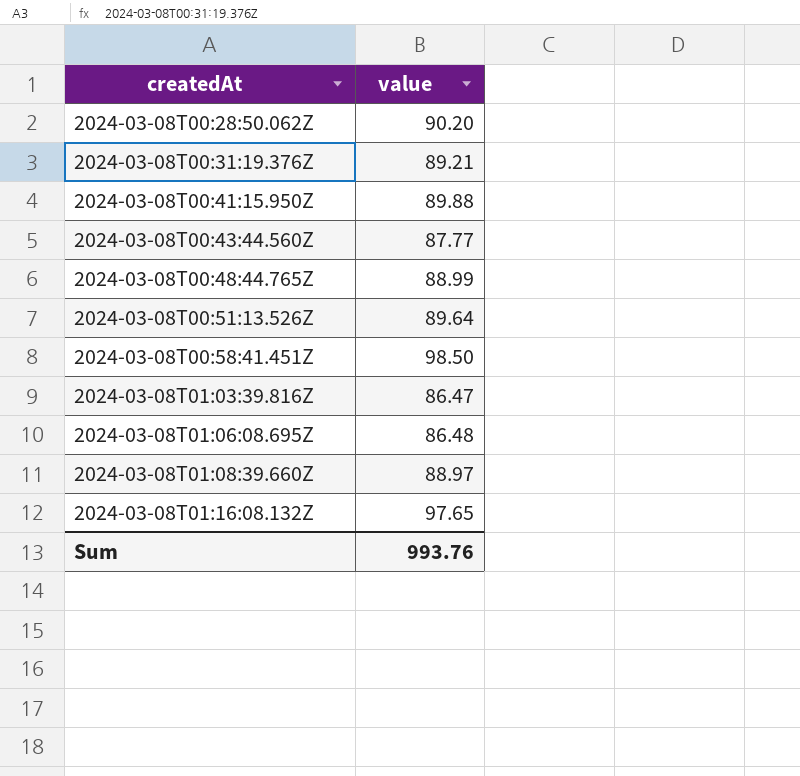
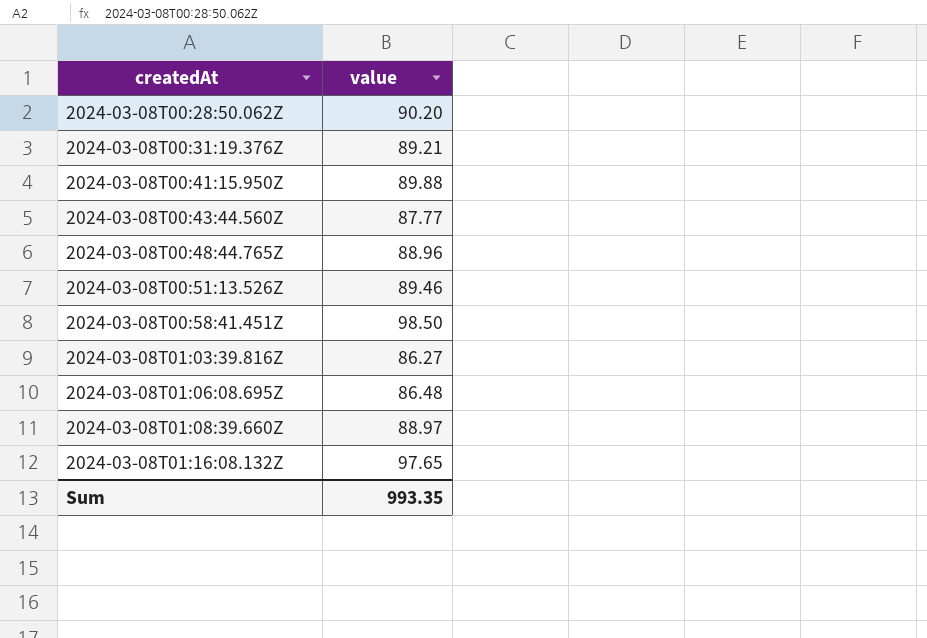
2024-03-08T00:48:44.765Z | value: 88.99 -> 88.96
2024-03-08T00:51:13.526Z | value: 89.64 -> 89.46
2024-03-08T01:03:39.816Z | value: 86.47 -> 86.27
Sum | value: 993.76 -> 993.35

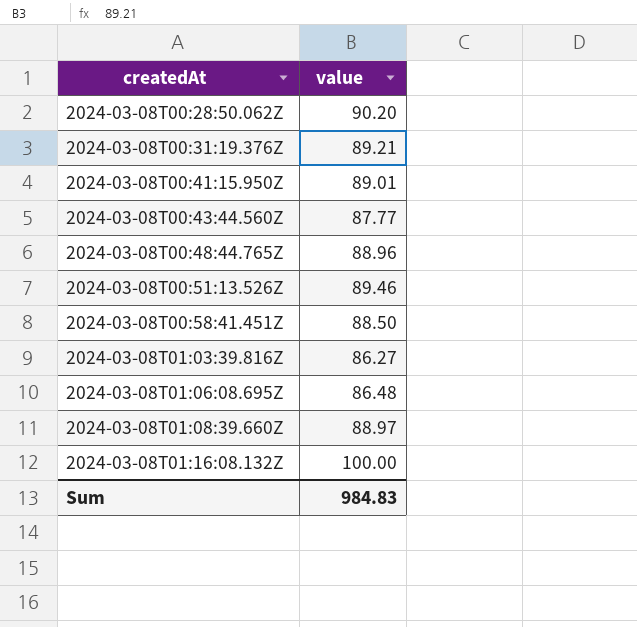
2024-03-08T00:41:15.950Z | value: 89.88 -> 89.01
2024-03-08T00:58:41.451Z | value: 98.50 -> 88.50
2024-03-08T01:16:08.132Z | value: 97.65 -> 100.00
Sum | value: 993.35 -> 984.83

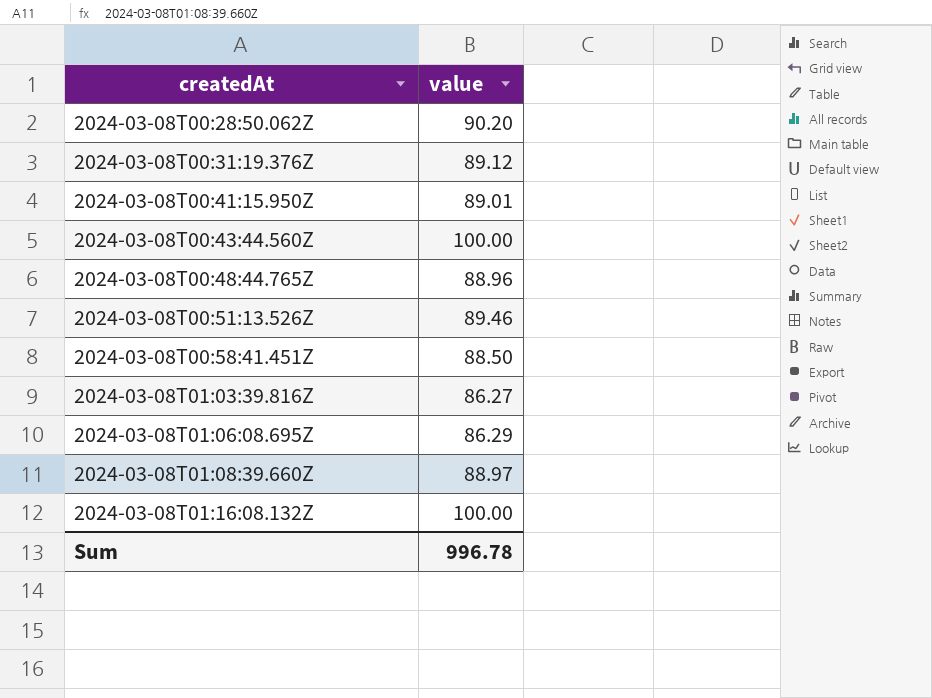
2024-03-08T00:31:19.376Z | value: 89.21 -> 89.12
2024-03-08T00:43:44.560Z | value: 87.77 -> 100.00
2024-03-08T01:06:08.695Z | value: 86.48 -> 86.29
Sum | value: 984.83 -> 996.78

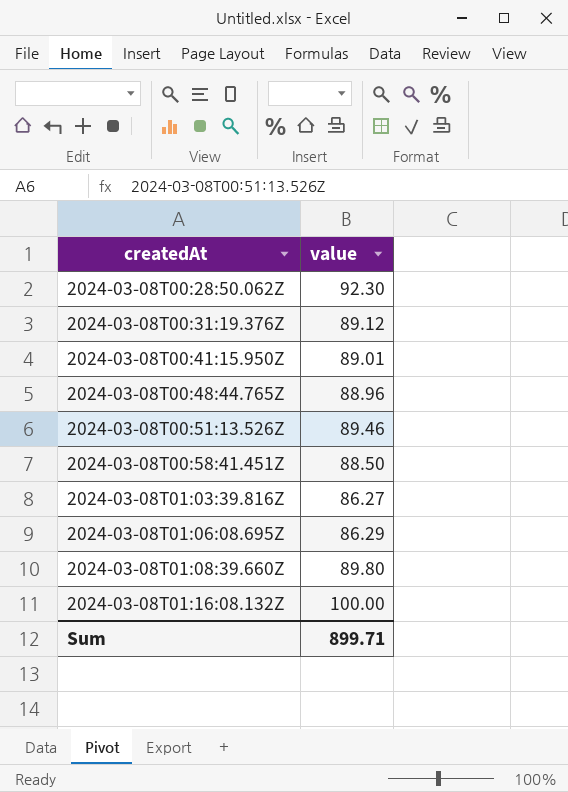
row 2024-03-08T00:43:44.560Z: 100.00 -> none
2024-03-08T00:28:50.062Z | value: 90.20 -> 92.30
2024-03-08T01:08:39.660Z | value: 88.97 -> 89.80
Sum | value: 996.78 -> 899.71

